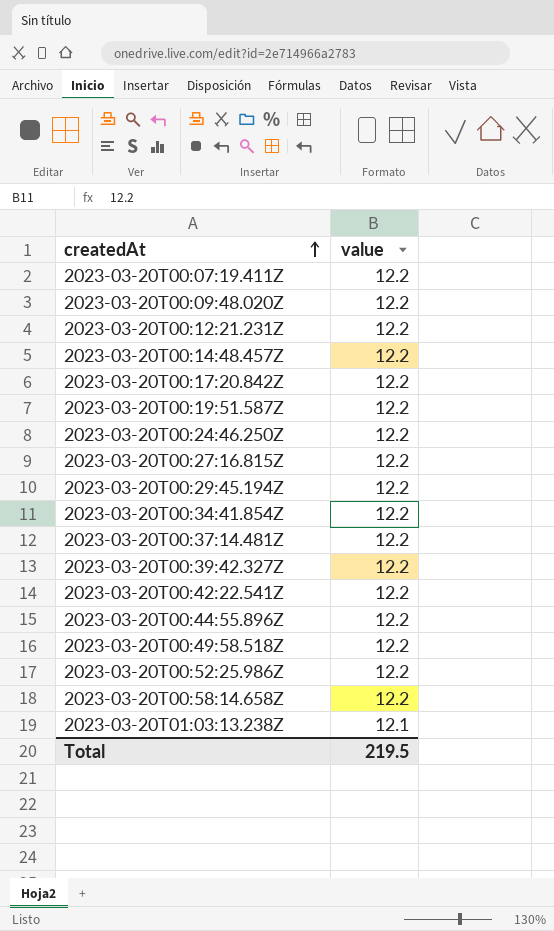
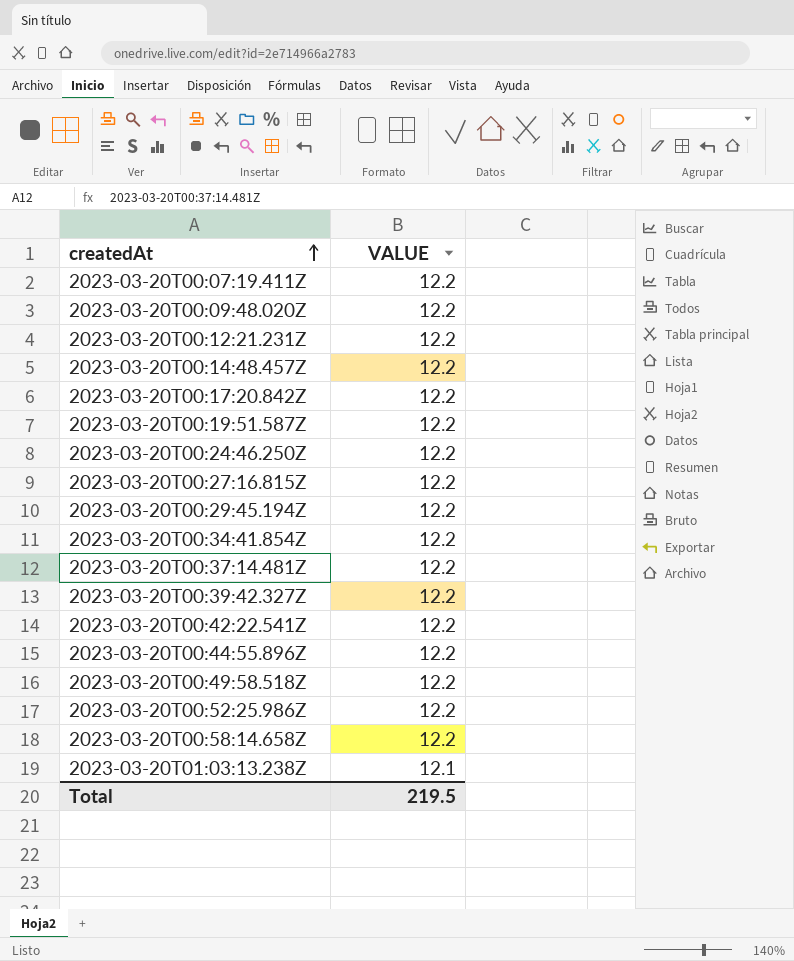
column name: value -> VALUE

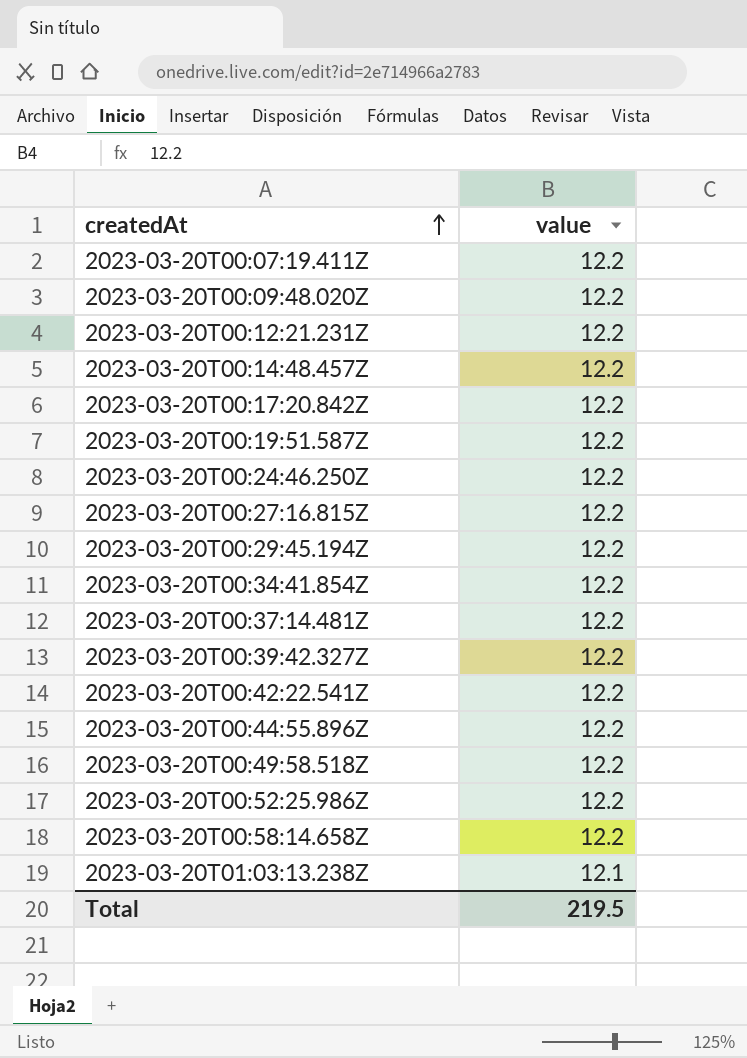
column name: VALUE -> value

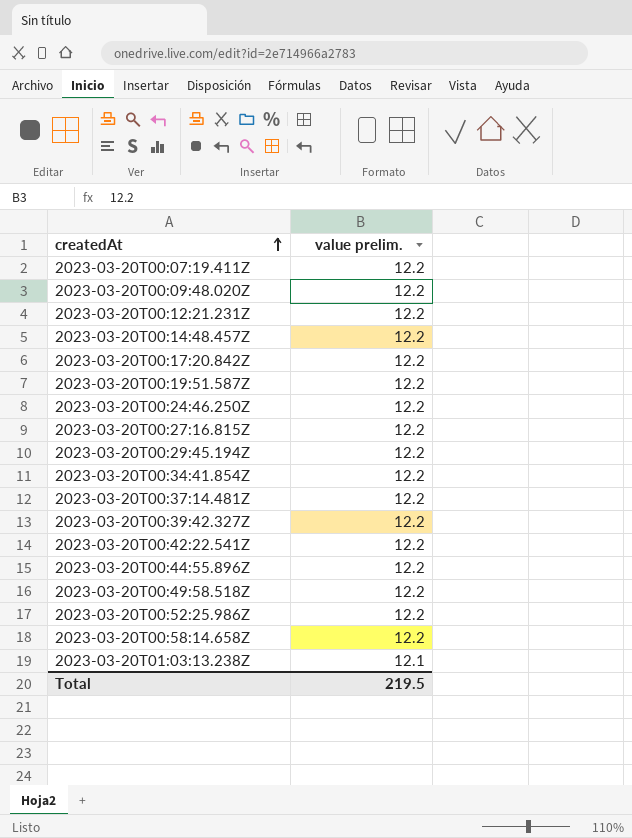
column name: value -> value prelim.

